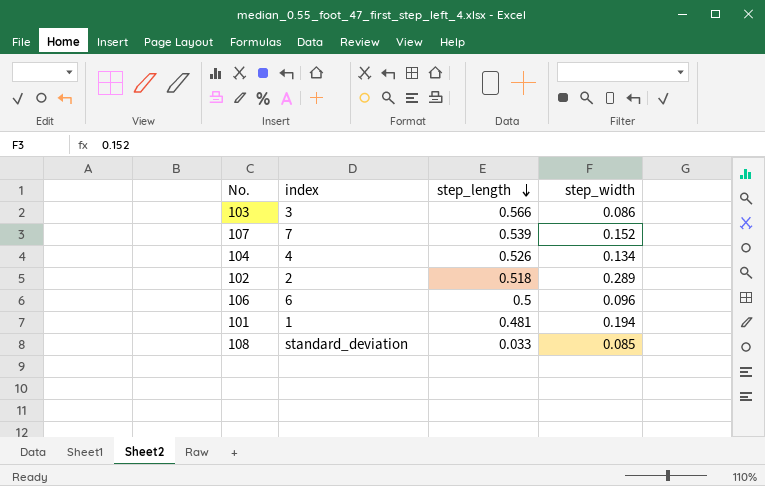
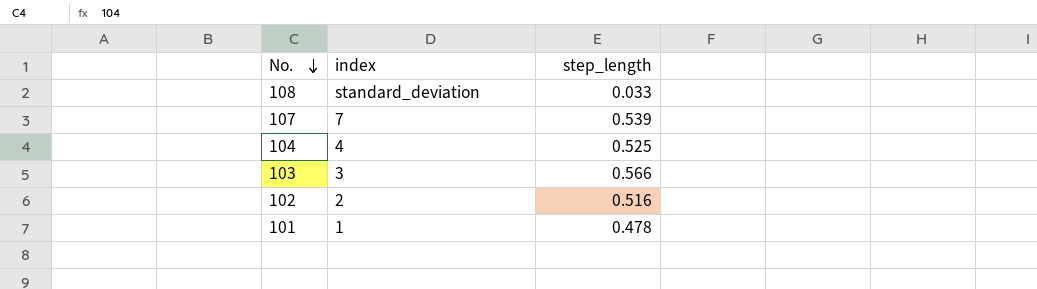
row order: step_length descending -> No. descending
column step_width | position: 4 -> none
row 106: 6 | 0.5 | 0.096 -> none
104 | step_length: 0.526 -> 0.525
102 | step_length: 0.518 -> 0.516
101 | step_length: 0.481 -> 0.478

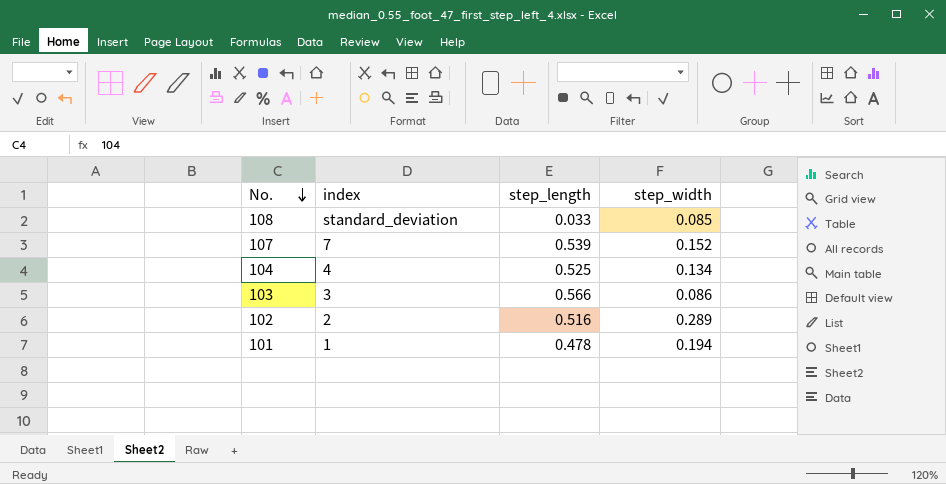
column step_width | position: none -> 4

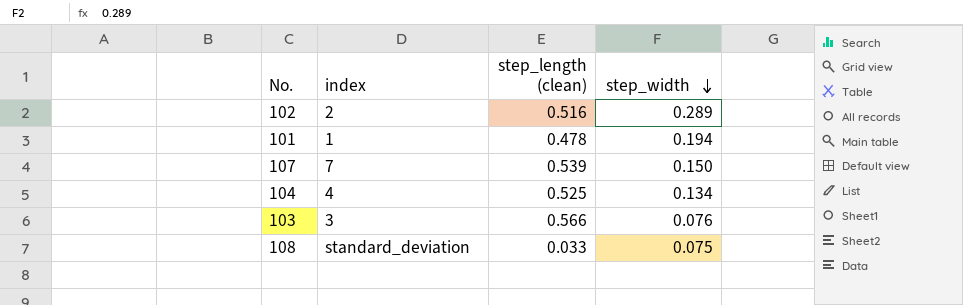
row order: No. descending -> step_width descending
column name: step_length -> step_length (clean)
107 | step_width: 0.152 -> 0.150
103 | step_width: 0.086 -> 0.076
108 | step_width: 0.085 -> 0.075

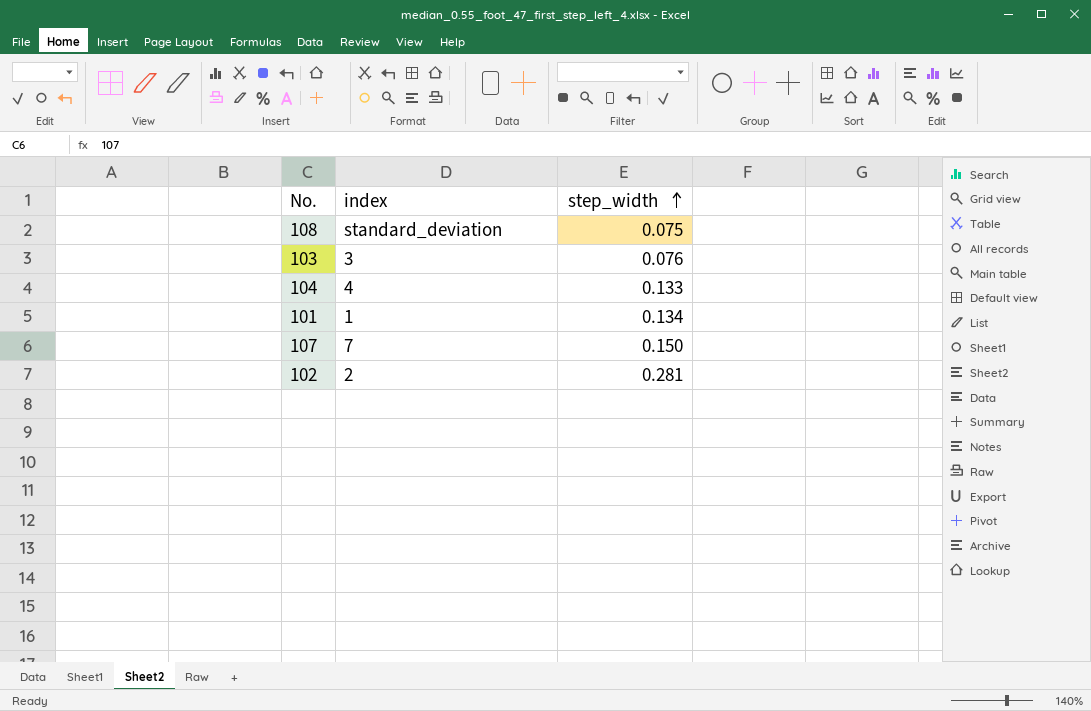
row order: step_width descending -> step_width ascending
column step_length (clean) | position: 3 -> none
104 | step_width: 0.134 -> 0.133
101 | step_width: 0.194 -> 0.134
102 | step_width: 0.289 -> 0.281

